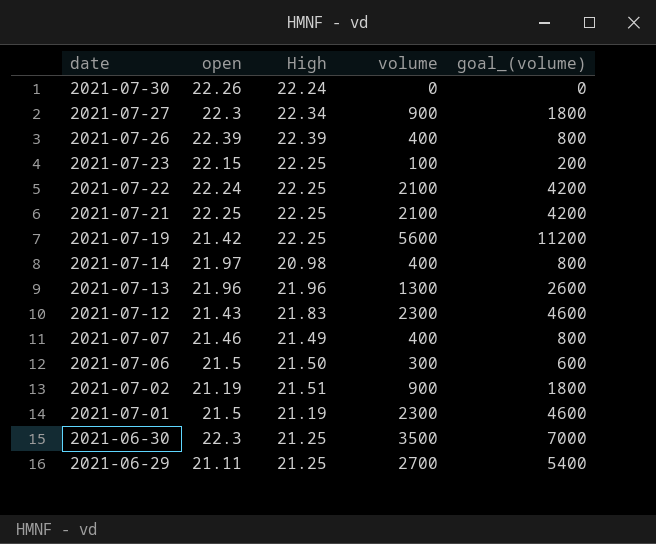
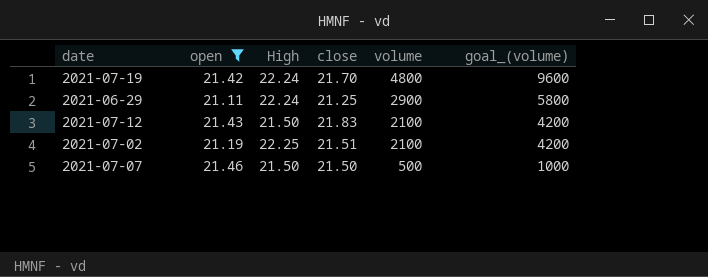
filter: none -> open <= 21.46
row order: date descending -> volume descending
column close | position: none -> 4
2021-07-19 | High: 22.25 -> 22.24
2021-07-19 | volume: 5600 -> 4800
2021-07-19 | goal_(volume): 11200 -> 9600
2021-06-29 | High: 21.25 -> 22.24
2021-06-29 | volume: 2700 -> 2900
2021-06-29 | goal_(volume): 5400 -> 5800
2021-07-12 | High: 21.83 -> 21.50
2021-07-12 | volume: 2300 -> 2100
2021-07-12 | goal_(volume): 4600 -> 4200
2021-07-02 | High: 21.51 -> 22.25
2021-07-02 | volume: 900 -> 2100
2021-07-02 | goal_(volume): 1800 -> 4200
2021-07-07 | High: 21.49 -> 21.50
2021-07-07 | volume: 400 -> 500
2021-07-07 | goal_(volume): 800 -> 1000

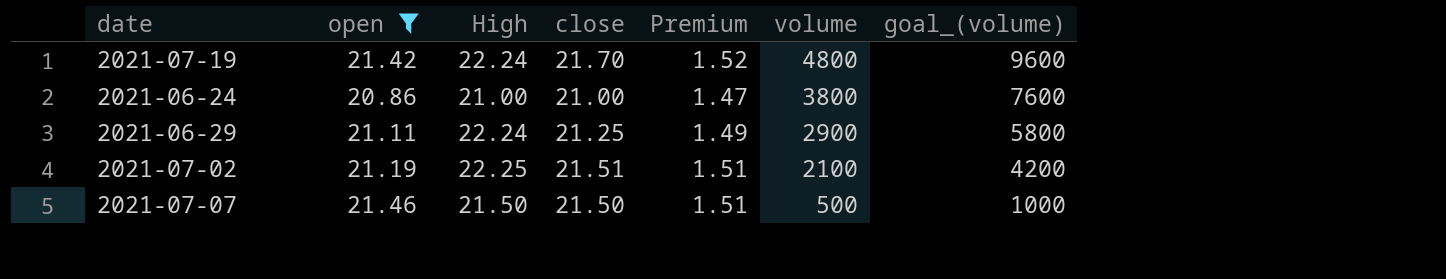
column Premium | formula: none -> [close] * 0.07
row 2021-07-12: 21.43 | 21.50 | 21.83 | 2100 | 4200 -> none
row 2021-06-24: none -> 20.86 | 21.00 | 21.00 | 1.47 | 3800 | 7600

